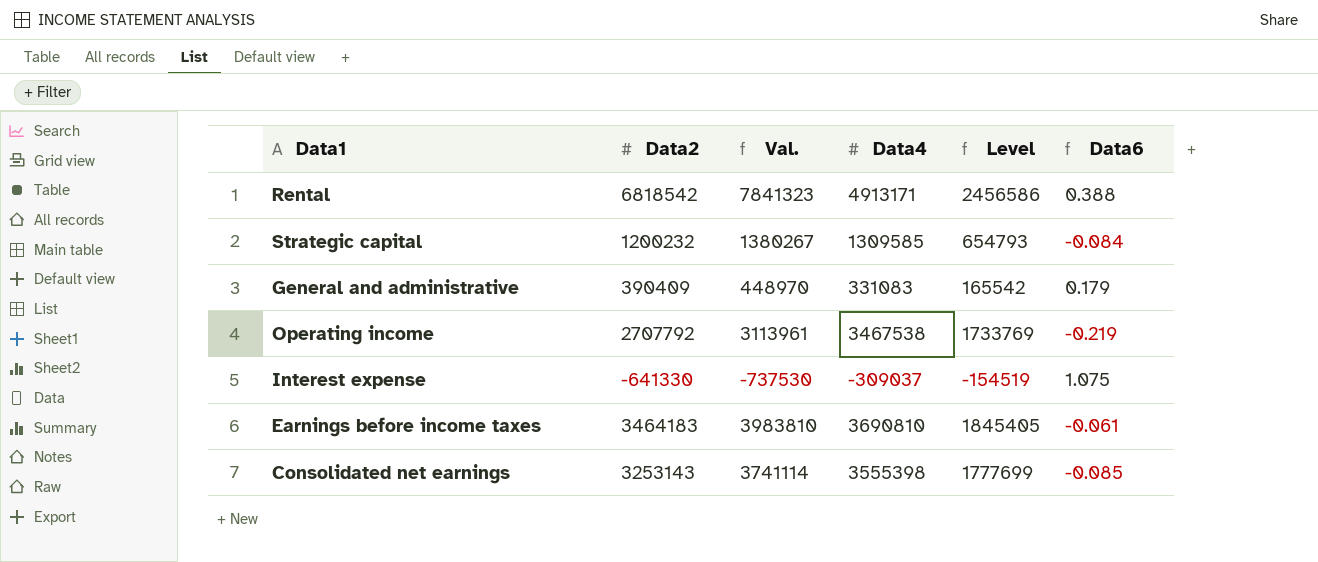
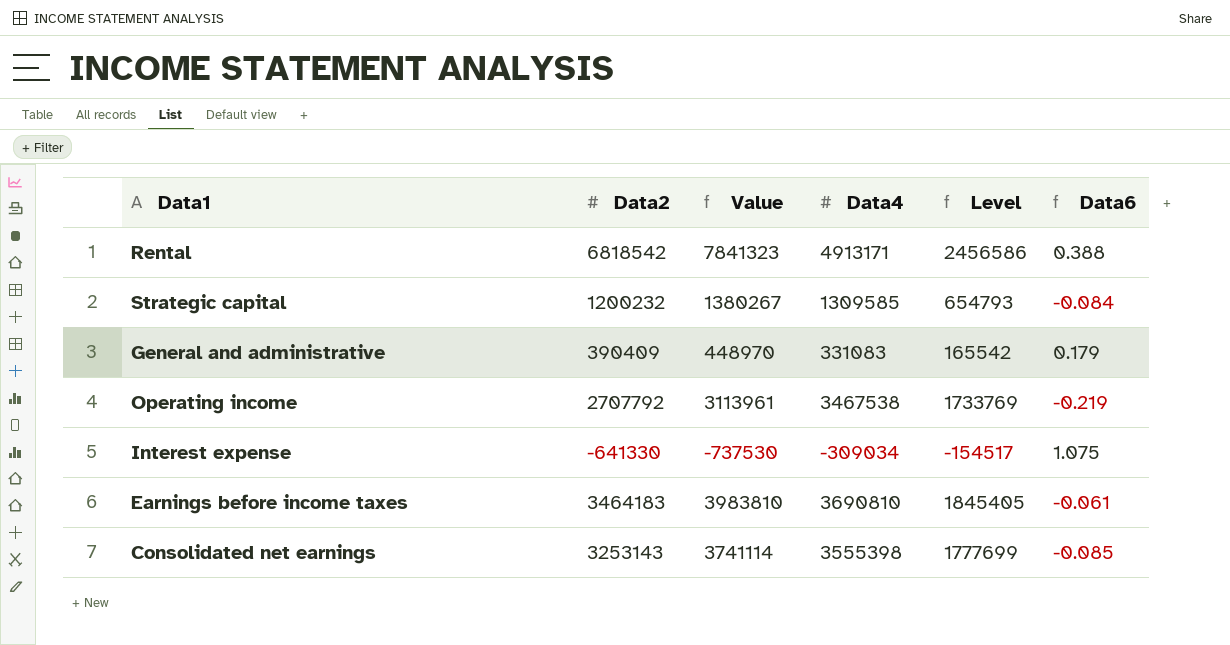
column name: Val. -> Value
Interest expense | Data4: -309037 -> -309034
Interest expense | Level: -154519 -> -154517

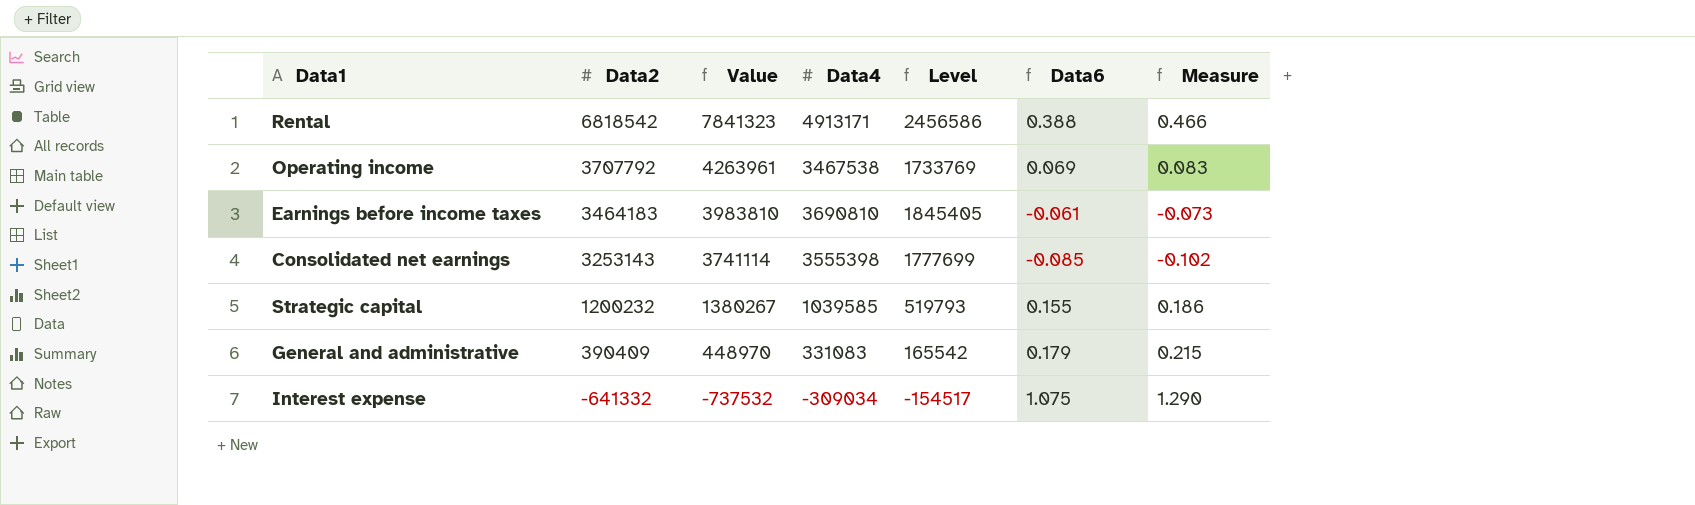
row order: none -> Data2 descending
column Measure | formula: none -> [Data6] * 1.2
Operating income | Data2: 2707792 -> 3707792
Operating income | Value: 3113961 -> 4263961
Operating income | Data6: -0.219 -> 0.069
Strategic capital | Data4: 1309585 -> 1039585
Strategic capital | Level: 654793 -> 519793
Strategic capital | Data6: -0.084 -> 0.155
Interest expense | Data2: -641330 -> -641332
Interest expense | Value: -737530 -> -737532

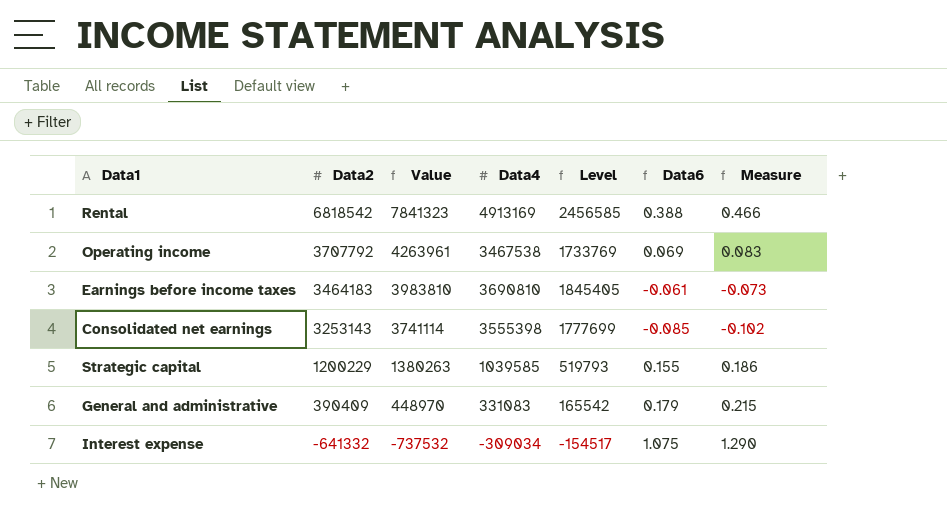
Rental | Data4: 4913171 -> 4913169
Rental | Level: 2456586 -> 2456585
Strategic capital | Data2: 1200232 -> 1200229
Strategic capital | Value: 1380267 -> 1380263

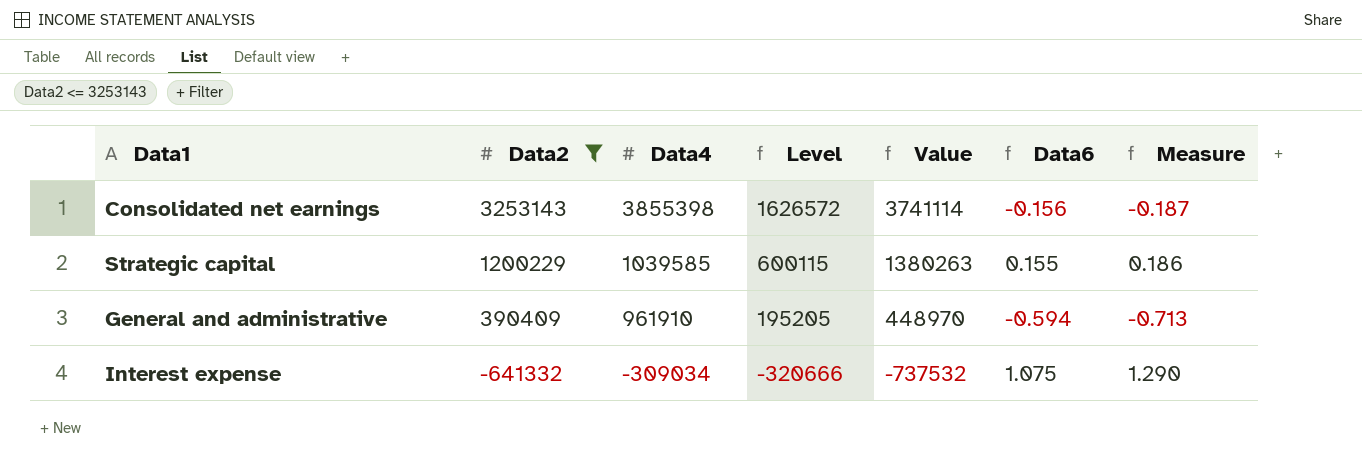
filter: none -> Data2 <= 3253143
column Level | formula: [Data4] * 0.5 -> [Data2] * 0.5
column Value | position: 3 -> 5
Consolidated net earnings | Data4: 3555398 -> 3855398
Consolidated net earnings | Data6: -0.085 -> -0.156
Consolidated net earnings | Measure: -0.102 -> -0.187
General and administrative | Data4: 331083 -> 961910
General and administrative | Data6: 0.179 -> -0.594
General and administrative | Measure: 0.215 -> -0.713

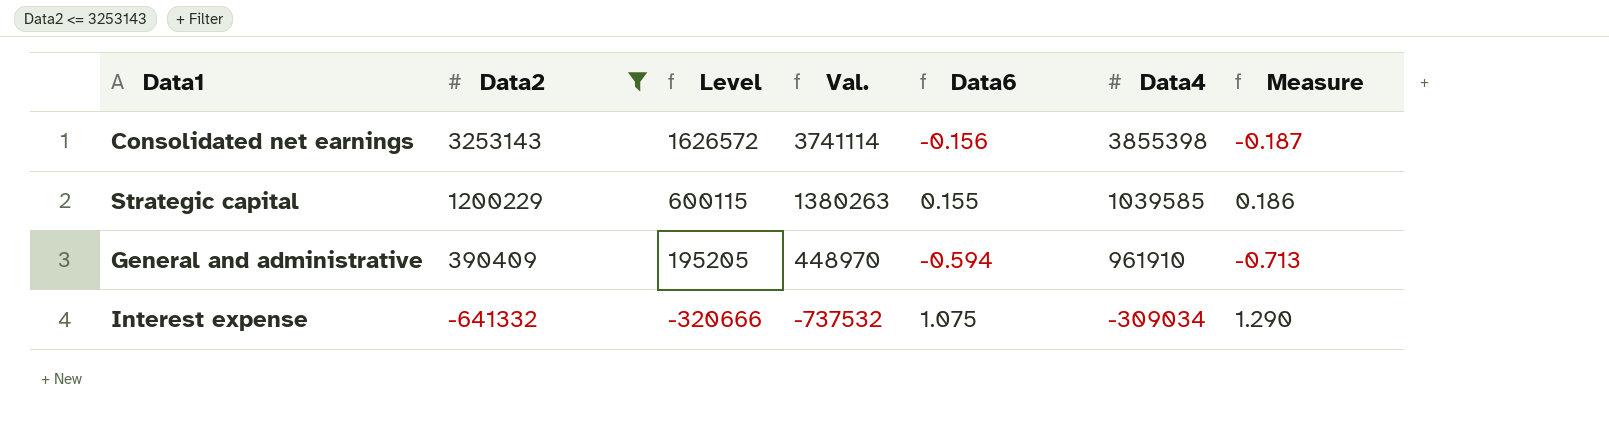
column name: Value -> Val.
column Data4 | position: 3 -> 6

